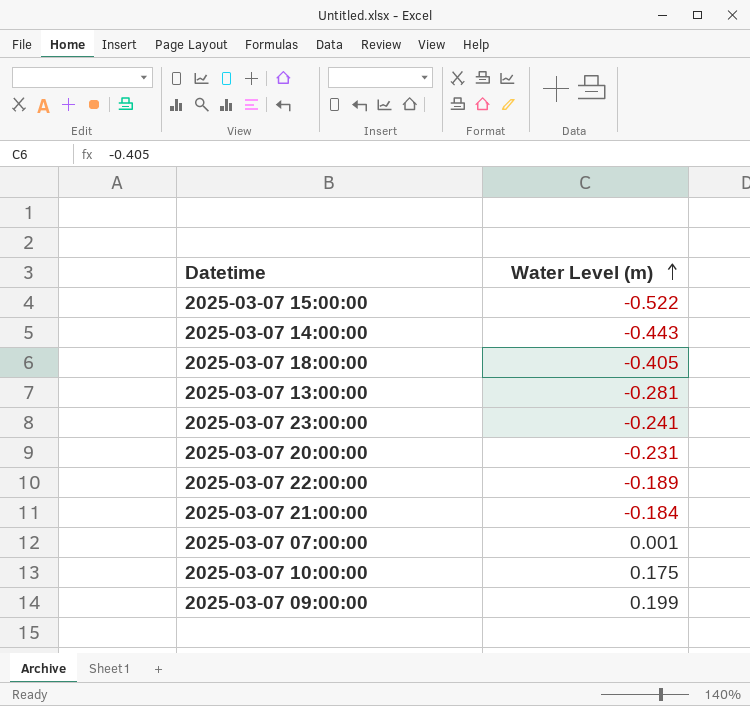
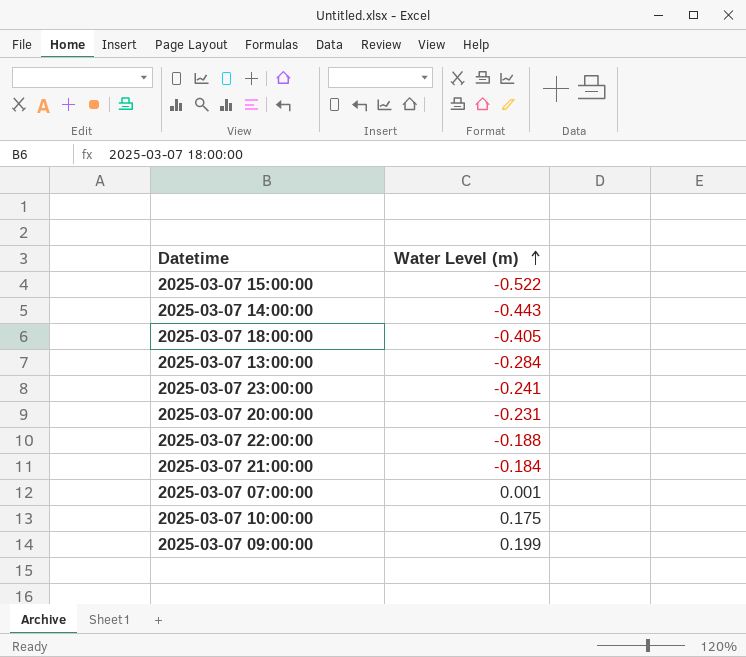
2025-03-07 13:00:00 | Water Level (m): -0.281 -> -0.284
2025-03-07 22:00:00 | Water Level (m): -0.189 -> -0.188

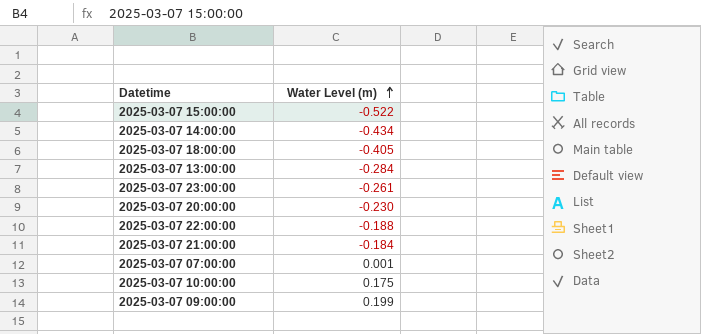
2025-03-07 14:00:00 | Water Level (m): -0.443 -> -0.434
2025-03-07 23:00:00 | Water Level (m): -0.241 -> -0.261
2025-03-07 20:00:00 | Water Level (m): -0.231 -> -0.230

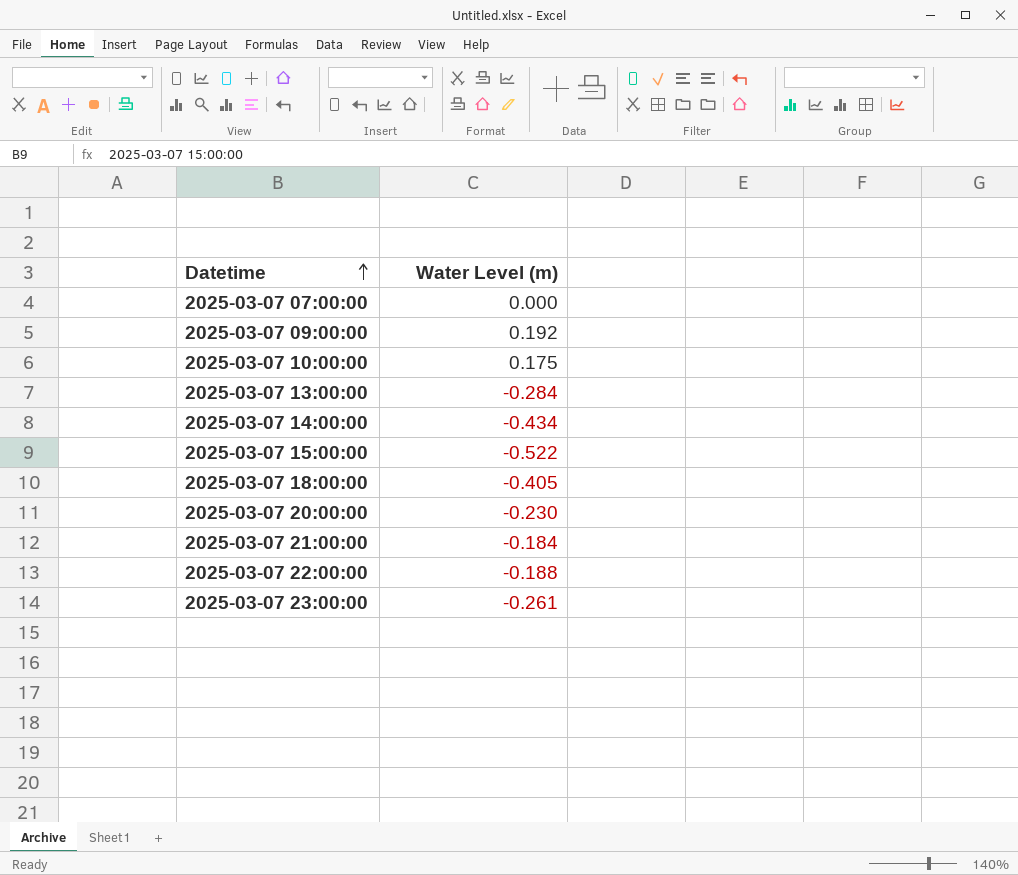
row order: Water Level (m) ascending -> Datetime ascending
2025-03-07 07:00:00 | Water Level (m): 0.001 -> 0.000
2025-03-07 09:00:00 | Water Level (m): 0.199 -> 0.192

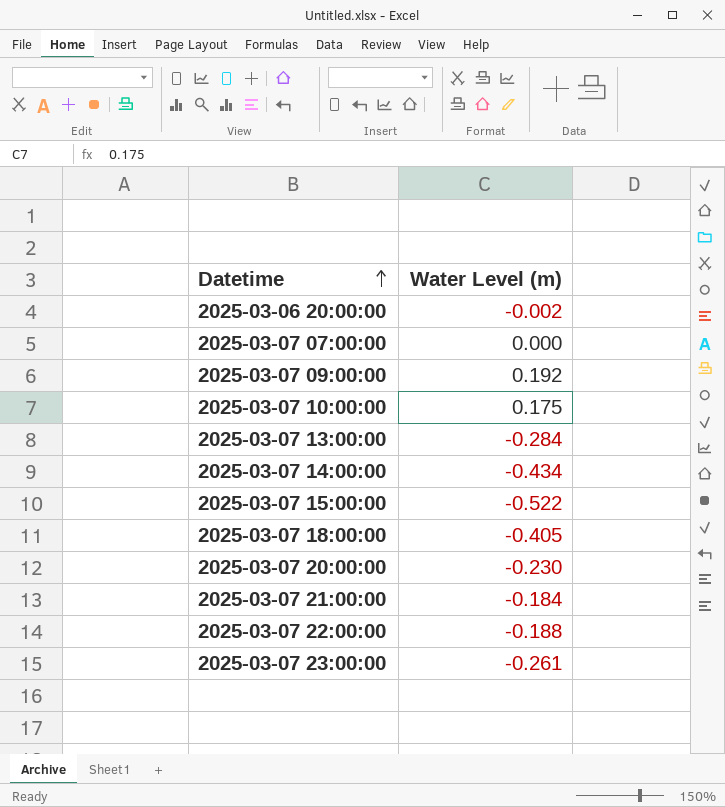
row 2025-03-06 20:00:00: none -> -0.002

